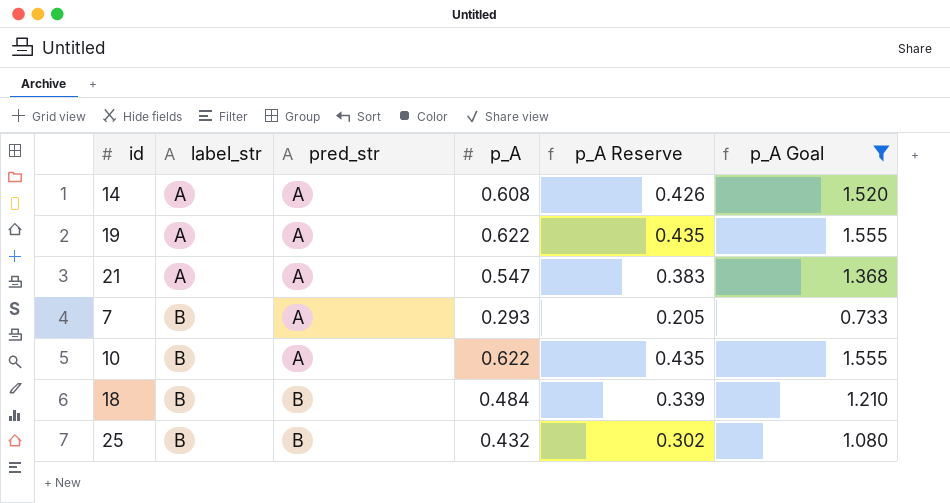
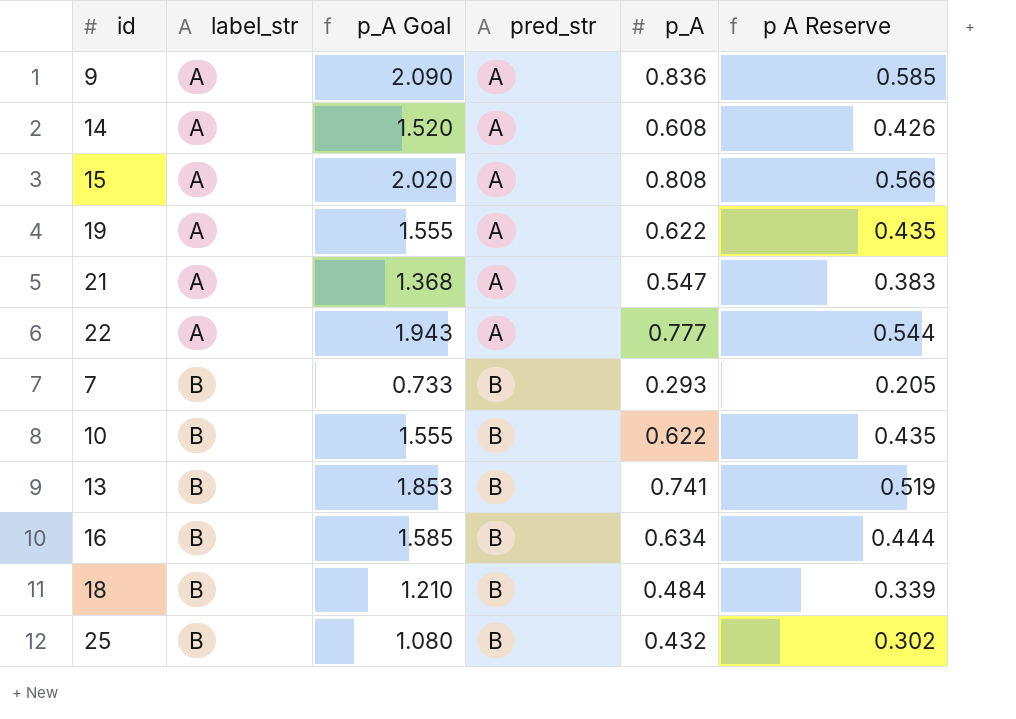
filter: p_A Goal <= 1.555 -> none
column p_A Goal | position: 6 -> 3
column name: p_A Reserve -> p A Reserve
7 | pred_str: A -> B
10 | pred_str: A -> B

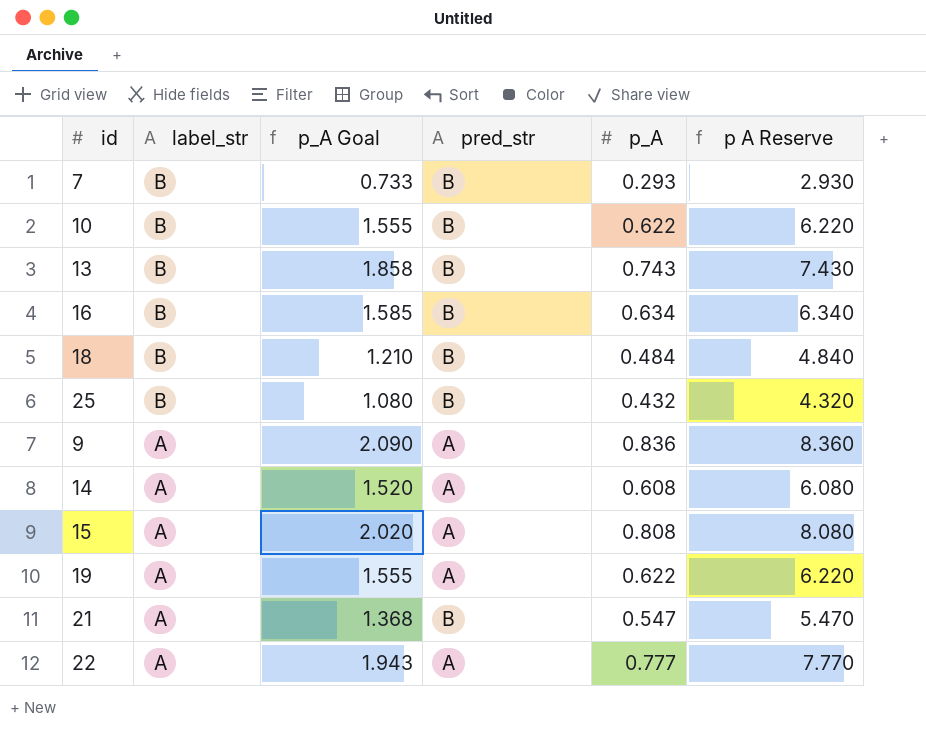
row order: label_str ascending -> label_str descending
column p A Reserve | formula: [p_A] * 0.7 -> [p_A] * 10
13 | p_A Goal: 1.853 -> 1.858
13 | p_A: 0.741 -> 0.743
21 | pred_str: A -> B

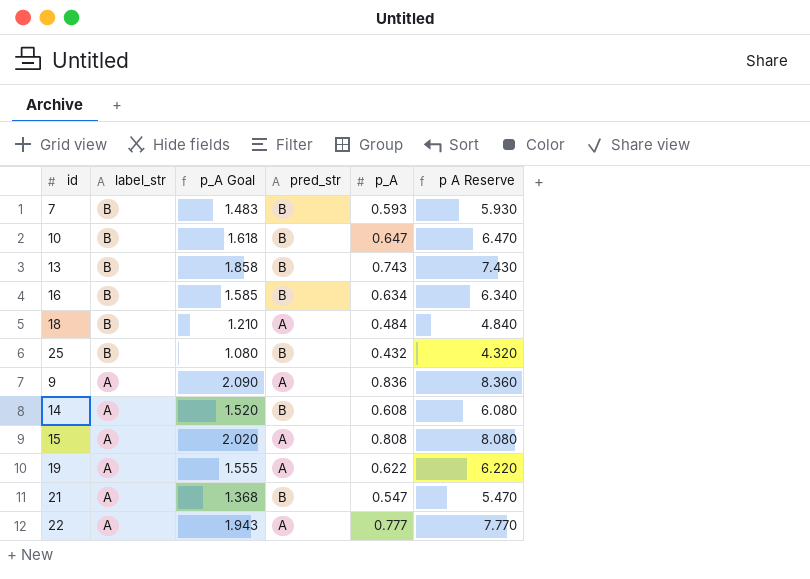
7 | p_A Goal: 0.733 -> 1.483
7 | p_A: 0.293 -> 0.593
7 | p A Reserve: 2.930 -> 5.930
10 | p_A Goal: 1.555 -> 1.618
10 | p_A: 0.622 -> 0.647
10 | p A Reserve: 6.220 -> 6.470
18 | pred_str: B -> A
14 | pred_str: A -> B

